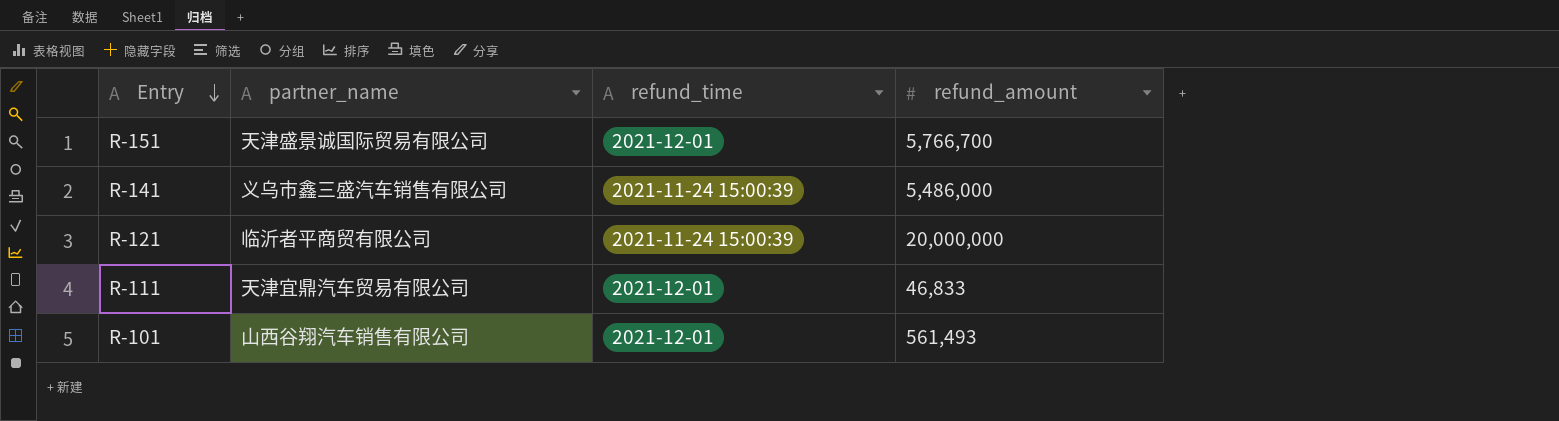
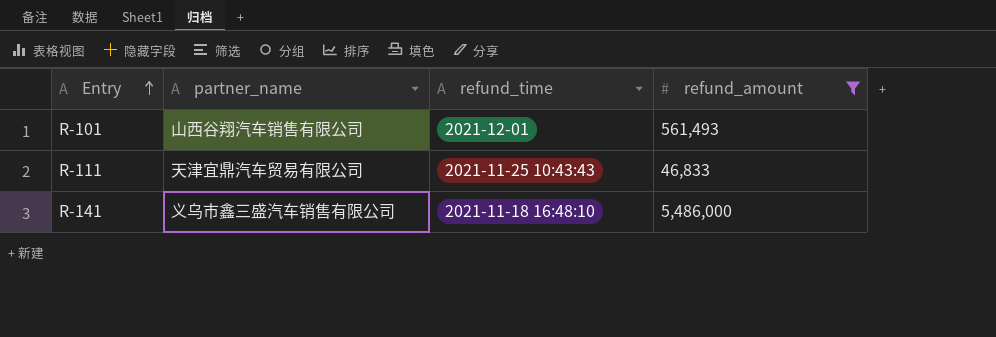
filter: none -> refund_amount <= 5,486,000
row order: Entry descending -> Entry ascending
R-111 | refund_time: 2021-12-01 -> 2021-11-25 10:43:43
R-141 | refund_time: 2021-11-24 15:00:39 -> 2021-11-18 16:48:10

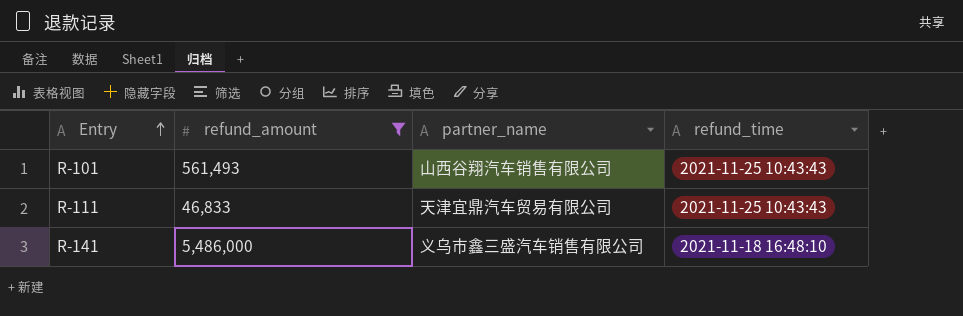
column refund_amount | position: 4 -> 2
R-101 | refund_time: 2021-12-01 -> 2021-11-25 10:43:43

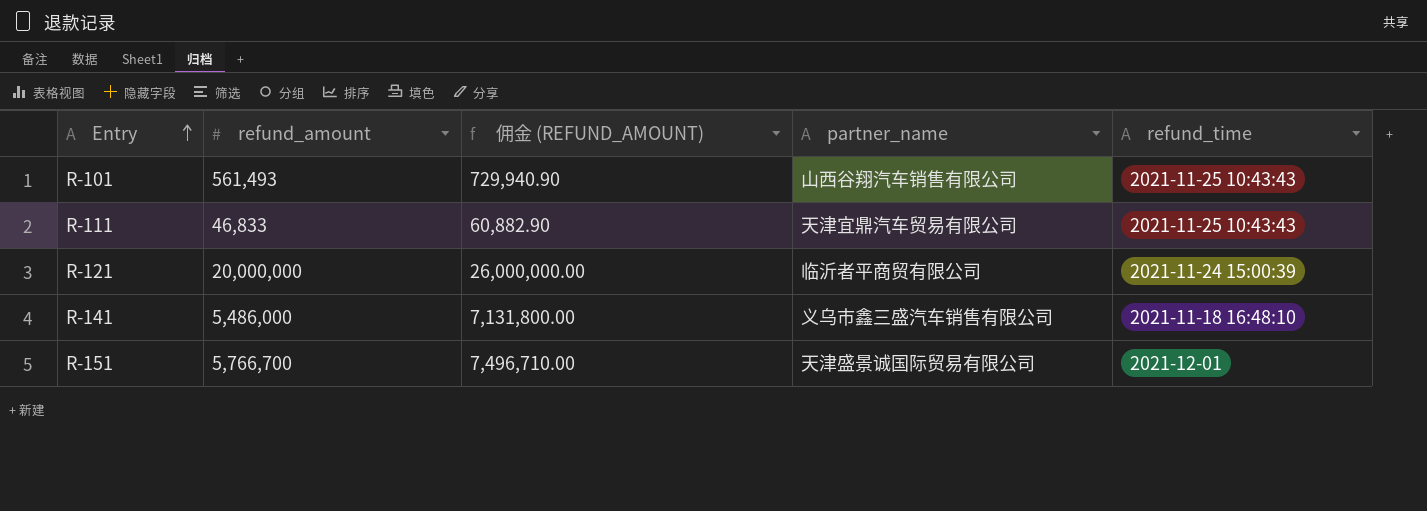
filter: refund_amount <= 5,486,000 -> none
column 佣金 (REFUND_AMOUNT) | formula: none -> [refund_amount] * 1.3

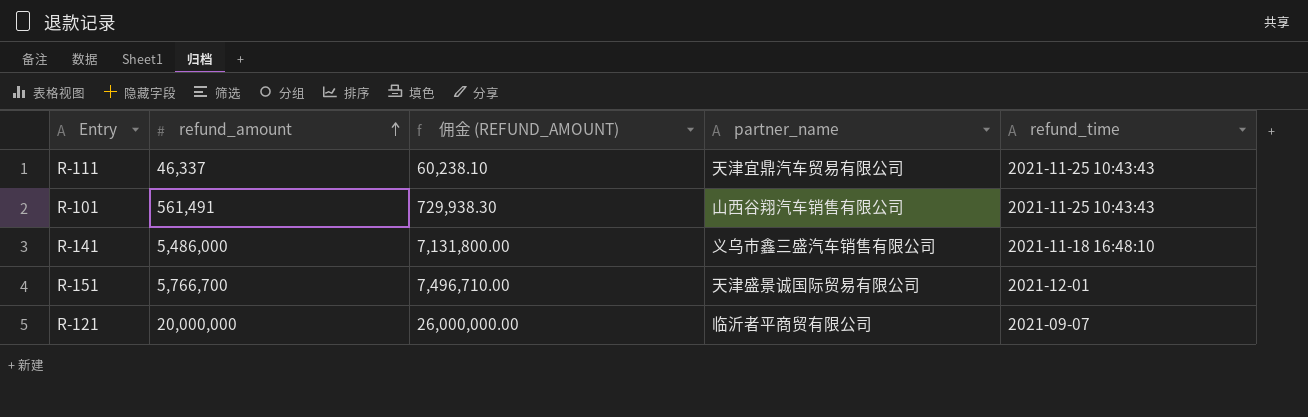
row order: Entry ascending -> refund_amount ascending
R-111 | refund_amount: 46,833 -> 46,337
R-111 | 佣金 (REFUND_AMOUNT): 60,882.90 -> 60,238.10
R-101 | refund_amount: 561,493 -> 561,491
R-101 | 佣金 (REFUND_AMOUNT): 729,940.90 -> 729,938.30
R-121 | refund_time: 2021-11-24 15:00:39 -> 2021-09-07

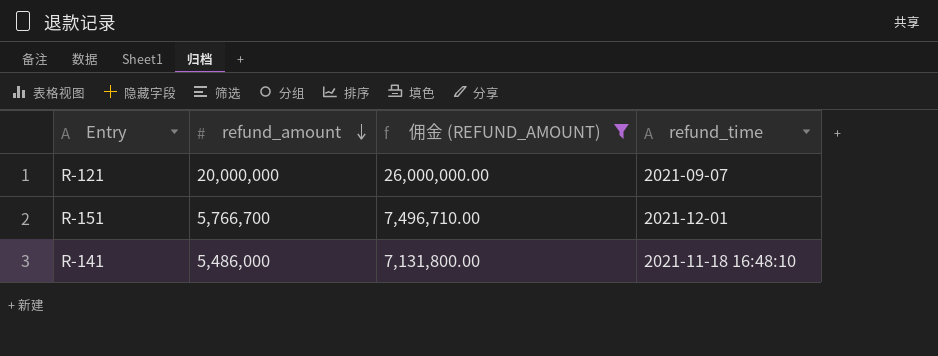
filter: none -> 佣金 (REFUND_AMOUNT) >= 7,131,800.00
row order: refund_amount ascending -> refund_amount descending
column partner_name | position: 4 -> none

